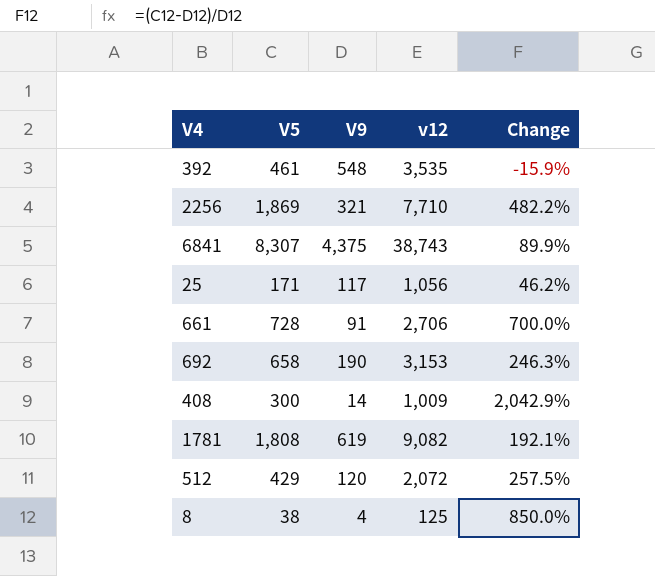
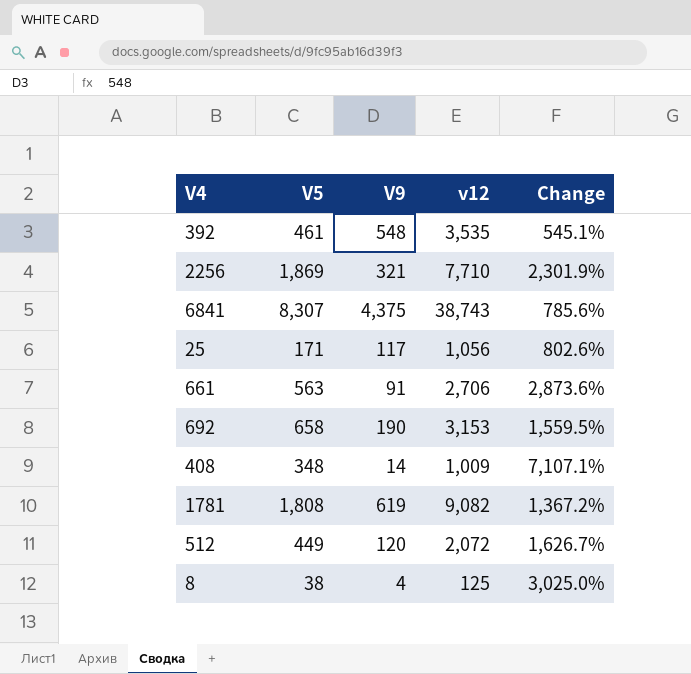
column Change | formula: ([V5] - [V9]) / [V9] -> ([v12] - [V9]) / [V9]
661 | V5: 728 -> 563
408 | V5: 300 -> 348
512 | V5: 429 -> 449

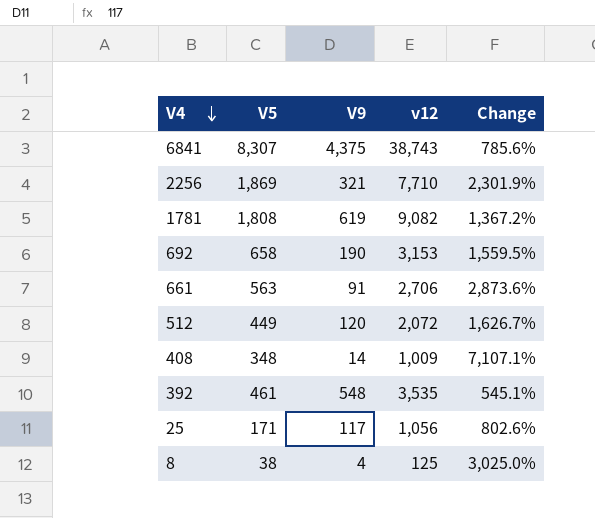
row order: none -> V4 descending

